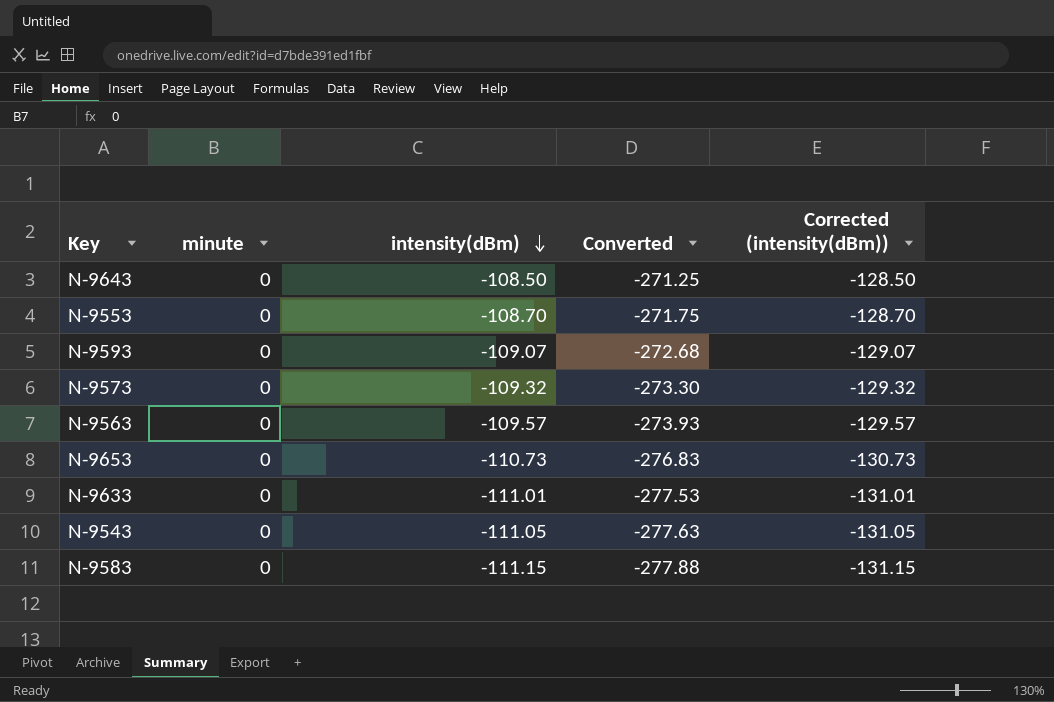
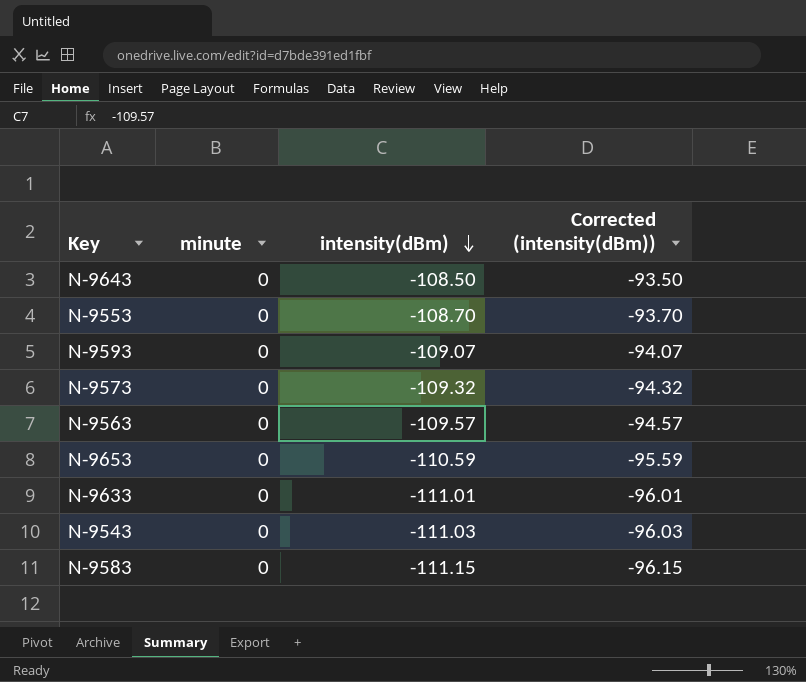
column Converted | formula: [intensity(dBm)] * 2.5 -> none
column Corrected (intensity(dBm)) | formula: [intensity(dBm)] - 20 -> [intensity(dBm)] + 15
N-9653 | intensity(dBm): -110.73 -> -110.59
N-9543 | intensity(dBm): -111.05 -> -111.03

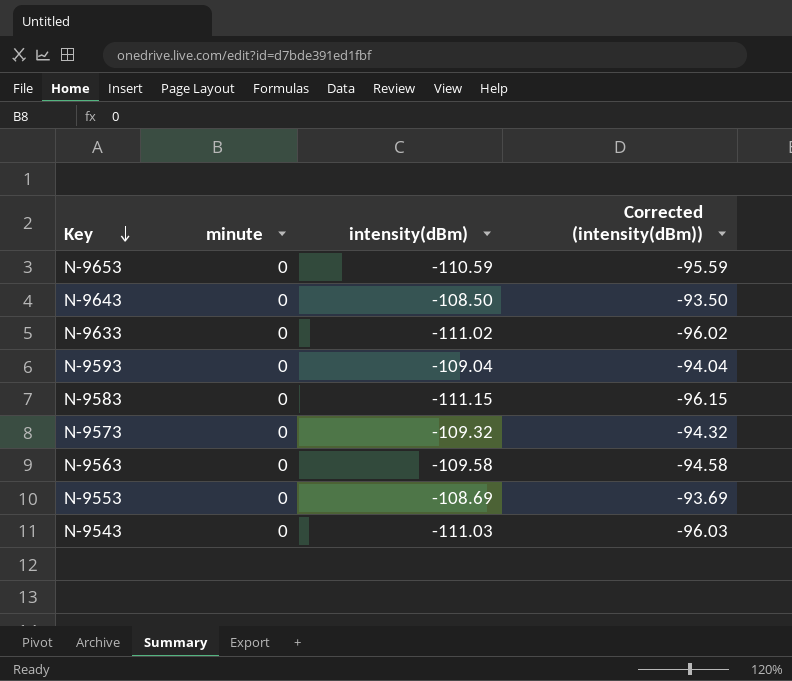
row order: intensity(dBm) descending -> Key descending
N-9633 | intensity(dBm): -111.01 -> -111.02
N-9633 | Corrected (intensity(dBm)): -96.01 -> -96.02
N-9593 | intensity(dBm): -109.07 -> -109.04
N-9593 | Corrected (intensity(dBm)): -94.07 -> -94.04
N-9563 | intensity(dBm): -109.57 -> -109.58
N-9563 | Corrected (intensity(dBm)): -94.57 -> -94.58
N-9553 | intensity(dBm): -108.70 -> -108.69
N-9553 | Corrected (intensity(dBm)): -93.70 -> -93.69

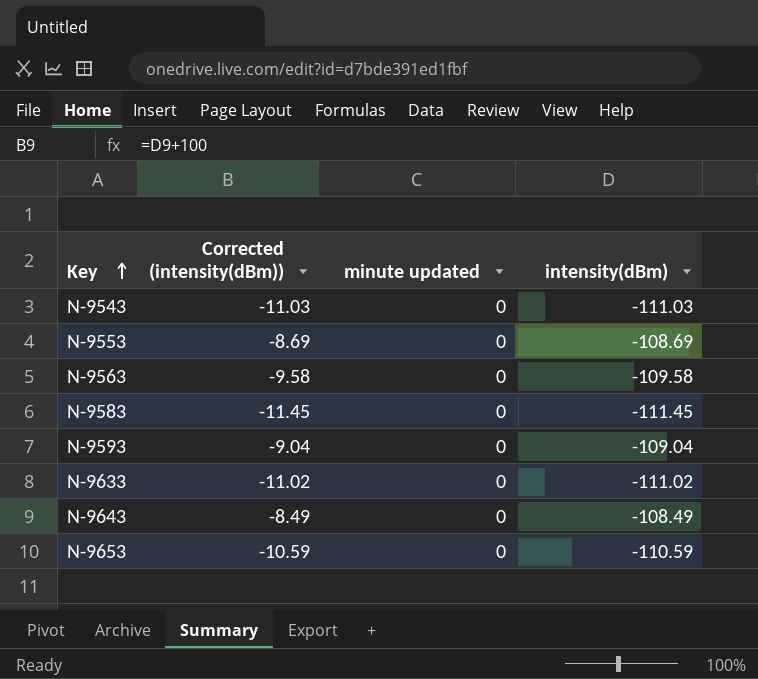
row order: Key descending -> Key ascending
column Corrected (intensity(dBm)) | formula: [intensity(dBm)] + 15 -> [intensity(dBm)] + 100
column Corrected (intensity(dBm)) | position: 4 -> 2
column name: minute -> minute updated
row N-9573: 0 | -109.32 | -94.32 -> none
N-9583 | intensity(dBm): -111.15 -> -111.45
N-9643 | intensity(dBm): -108.50 -> -108.49

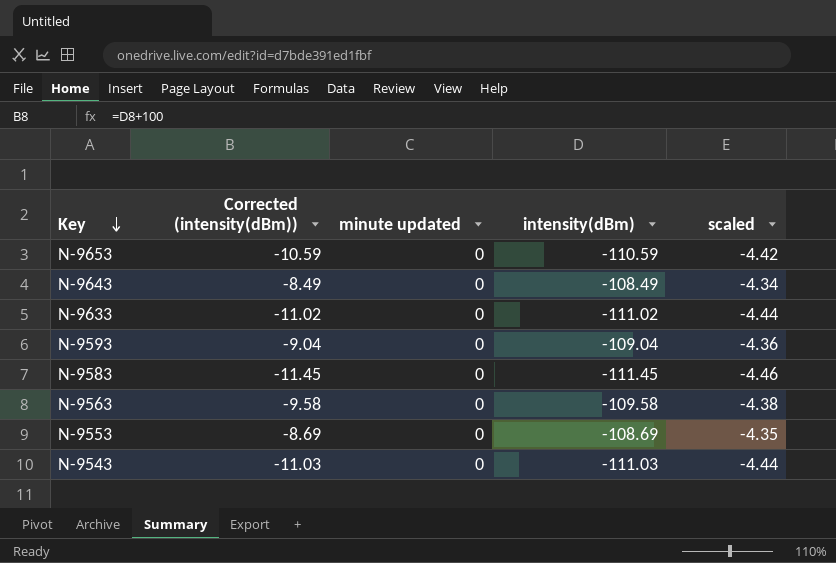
row order: Key ascending -> Key descending
column scaled | formula: none -> [intensity(dBm)] * 0.04

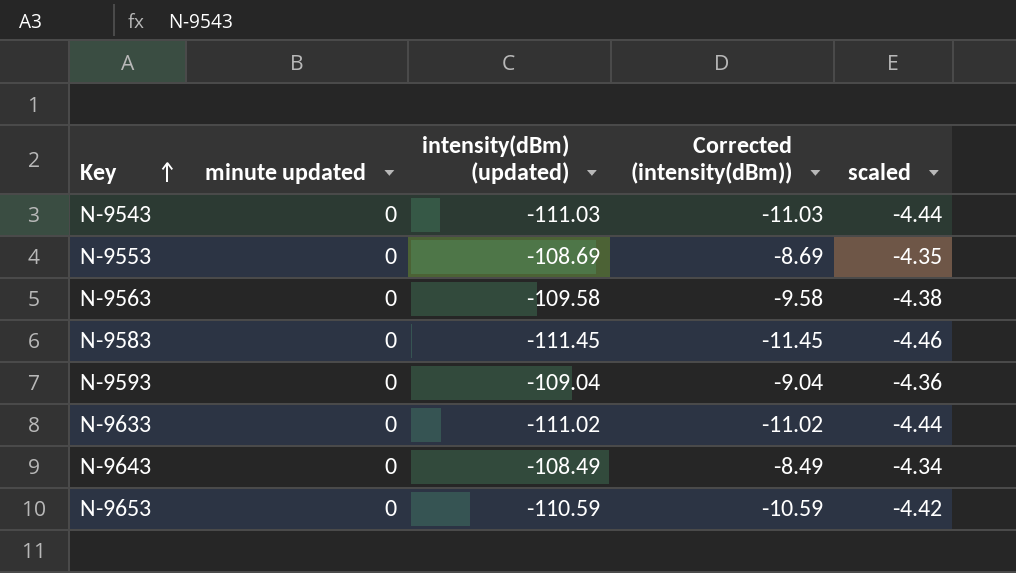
row order: Key descending -> Key ascending
column name: intensity(dBm) -> intensity(dBm) (updated)
column Corrected (intensity(dBm)) | position: 2 -> 4

